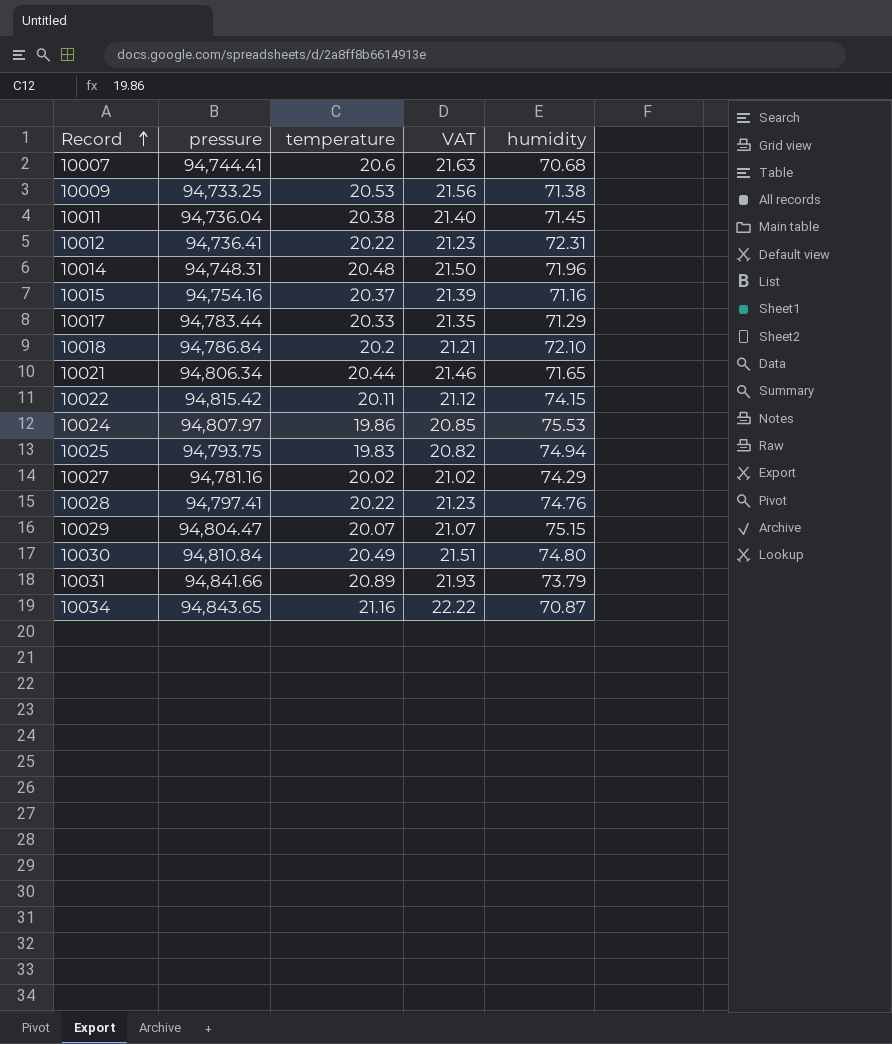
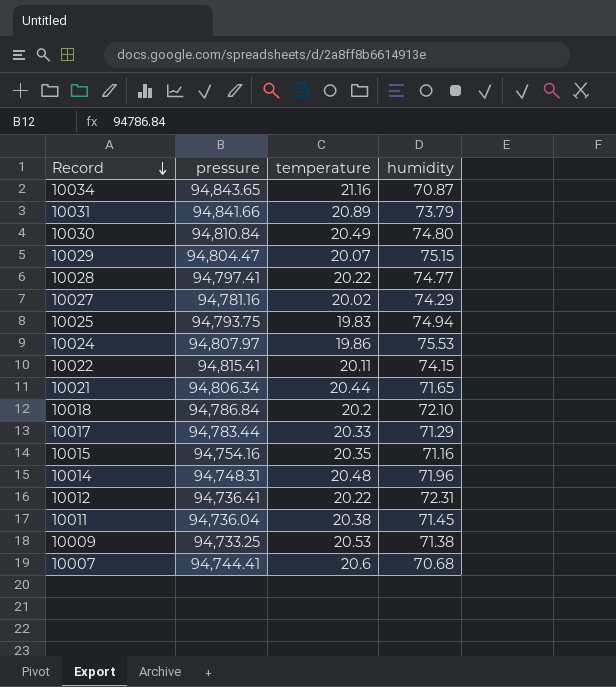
row order: Record ascending -> Record descending
column VAT | formula: [temperature] * 1.05 -> none
10028 | humidity: 74.76 -> 74.77
10022 | pressure: 94,815.42 -> 94,815.41
10015 | temperature: 20.37 -> 20.35

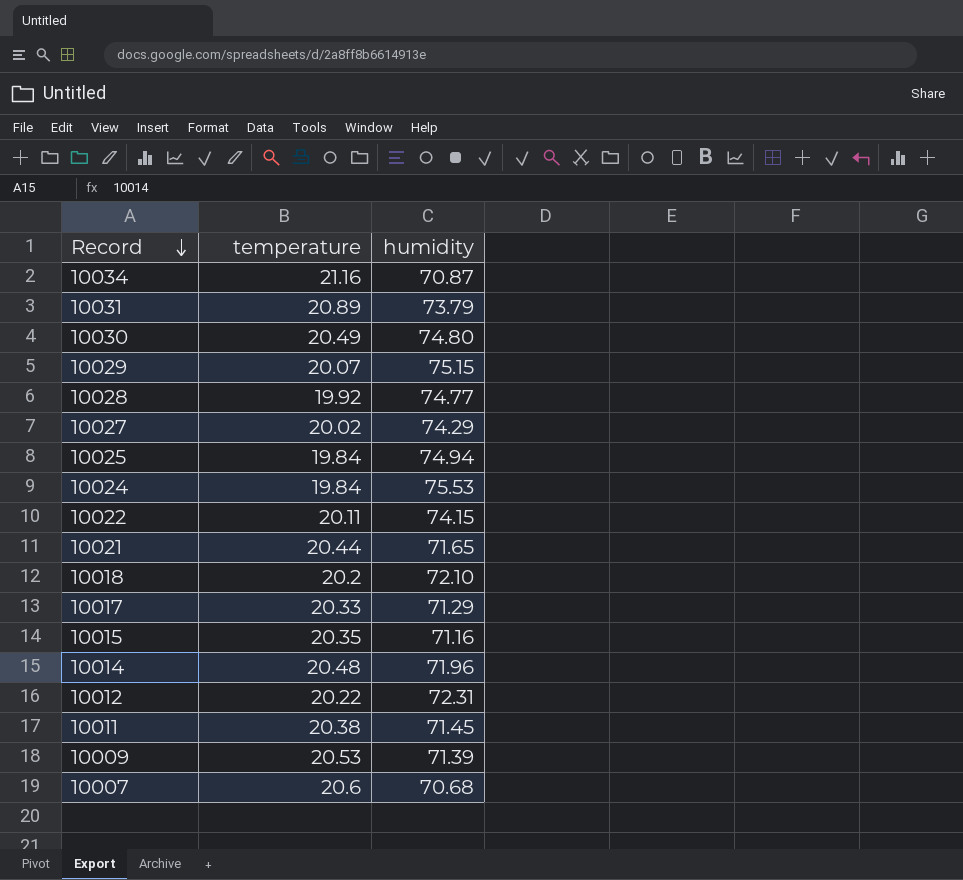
column pressure | position: 2 -> none
10028 | temperature: 20.22 -> 19.92
10025 | temperature: 19.83 -> 19.84
10024 | temperature: 19.86 -> 19.84
10009 | humidity: 71.38 -> 71.39

